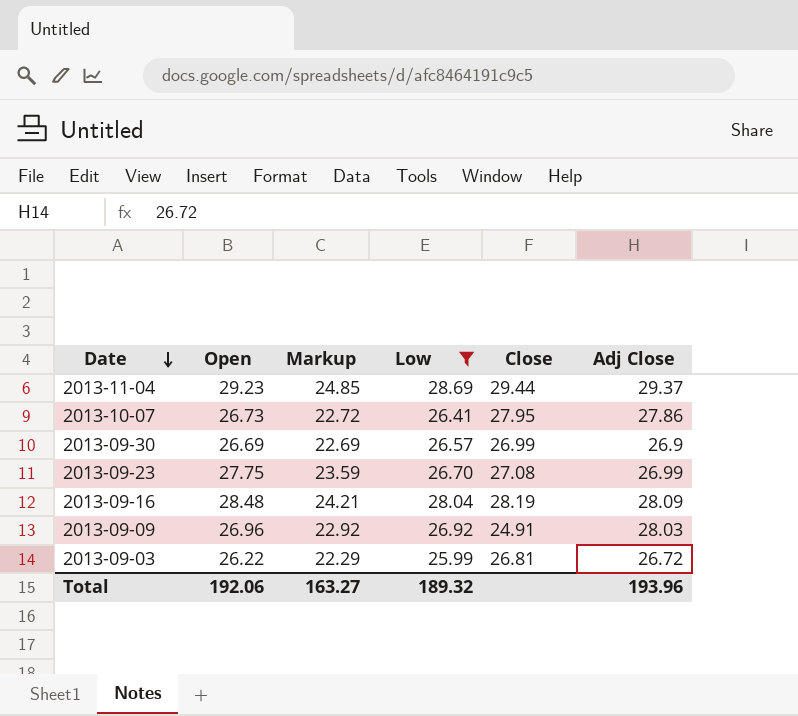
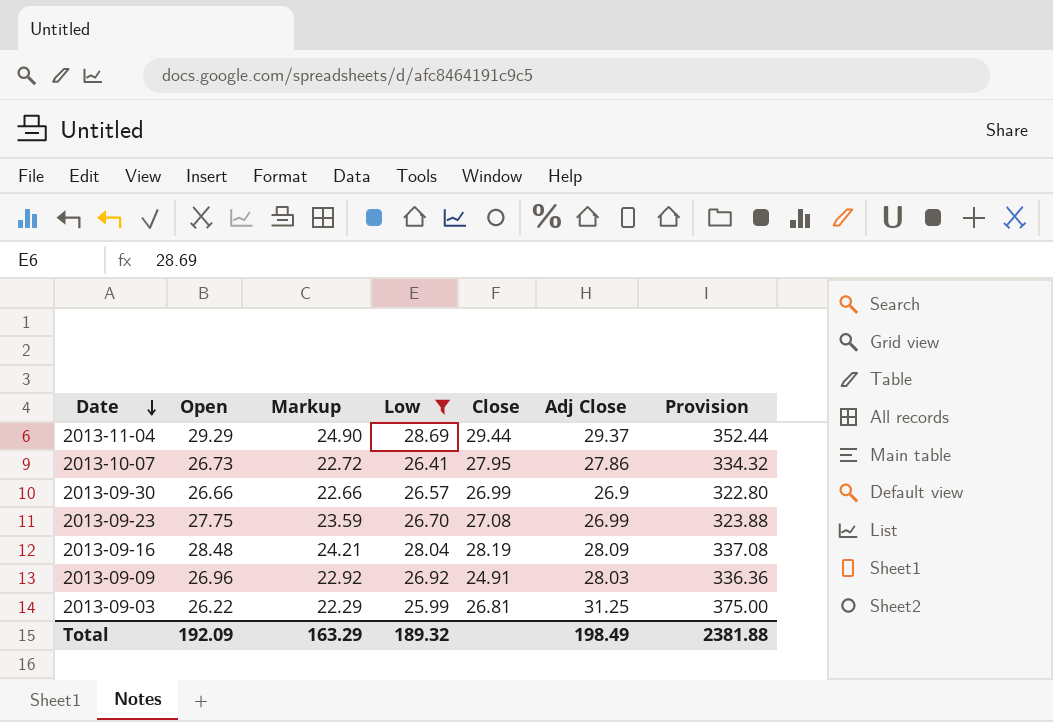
column Provision | formula: none -> [Adj Close] * 12
2013-11-04 | Open: 29.23 -> 29.29
2013-11-04 | Markup: 24.85 -> 24.90
2013-09-30 | Open: 26.69 -> 26.66
2013-09-30 | Markup: 22.69 -> 22.66
2013-09-03 | Adj Close: 26.72 -> 31.25
Total | Open: 192.06 -> 192.09
Total | Markup: 163.27 -> 163.29
Total | Adj Close: 193.96 -> 198.49

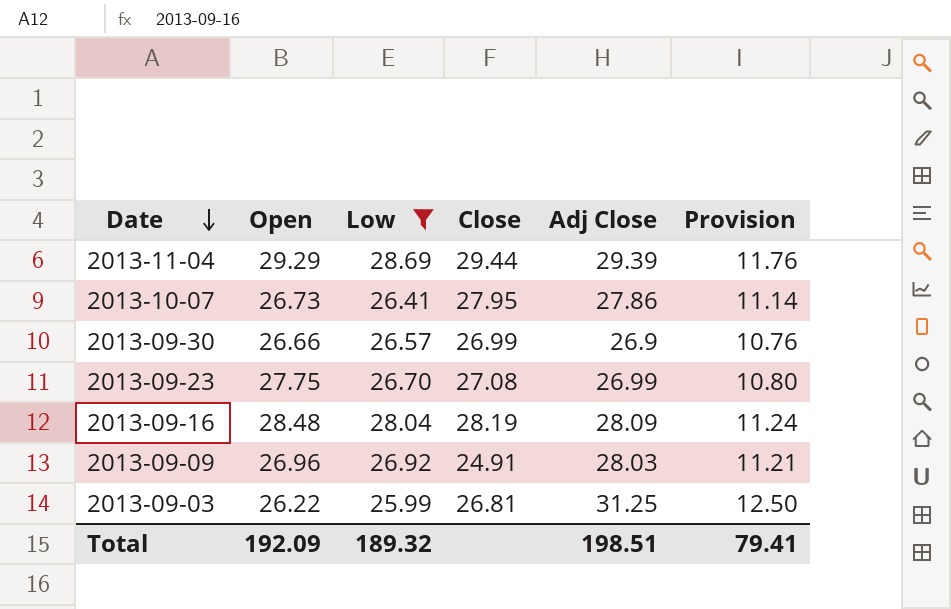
column Markup | formula: [Open] * 0.85 -> none
column Provision | formula: [Adj Close] * 12 -> [Adj Close] * 0.4
2013-11-04 | Adj Close: 29.37 -> 29.39
Total | Adj Close: 198.49 -> 198.51
Total | Provision: 2381.88 -> 79.41

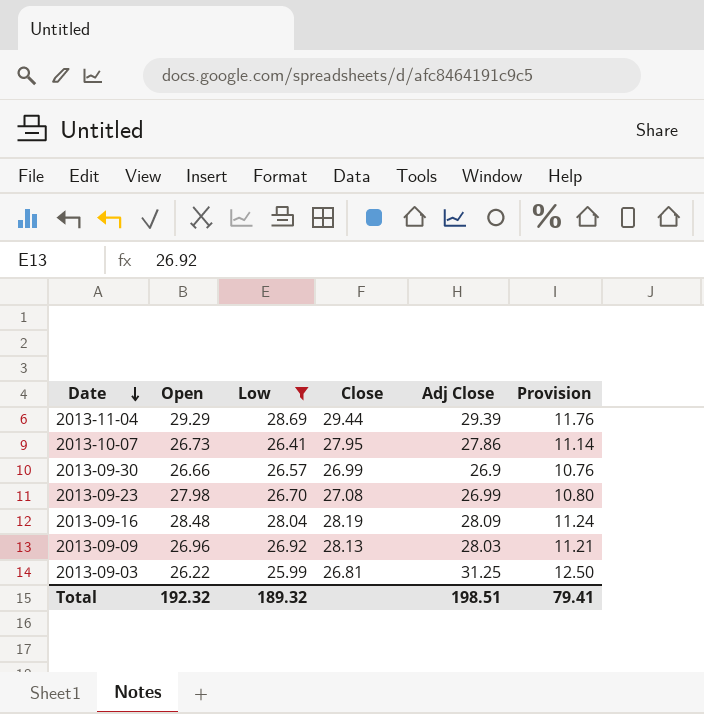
2013-09-23 | Open: 27.75 -> 27.98
2013-09-09 | Close: 24.91 -> 28.13
Total | Open: 192.09 -> 192.32

